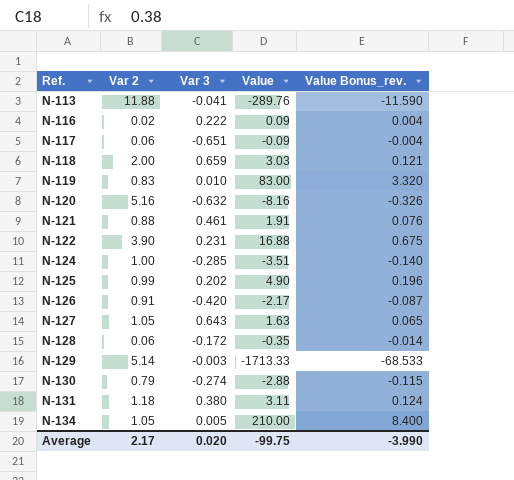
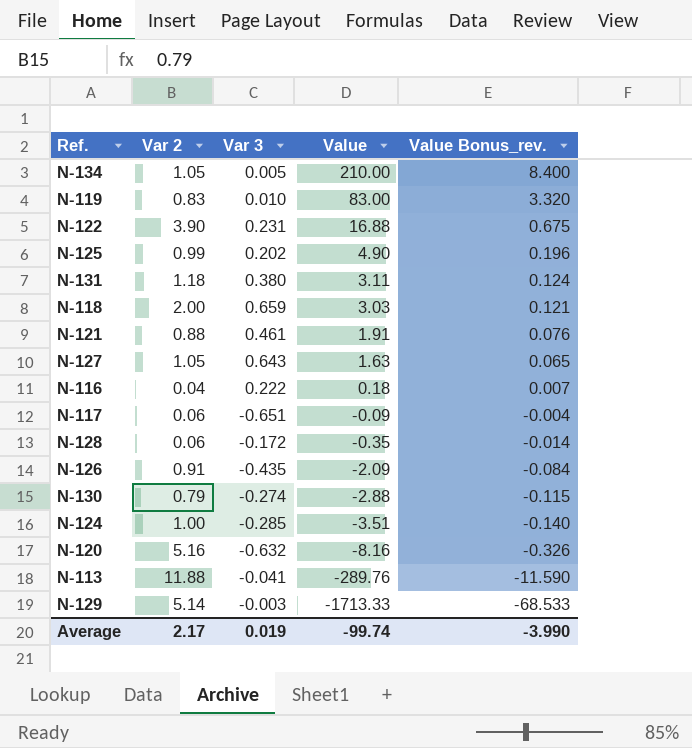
row order: Ref. ascending -> Value descending
N-116 | Var 2: 0.02 -> 0.04
N-116 | Value: 0.09 -> 0.18
N-116 | Value Bonus_rev.: 0.004 -> 0.007
N-126 | Var 3: -0.420 -> -0.435
N-126 | Value: -2.17 -> -2.09
N-126 | Value Bonus_rev.: -0.087 -> -0.084
Average | Var 3: 0.020 -> 0.019
Average | Value: -99.75 -> -99.74

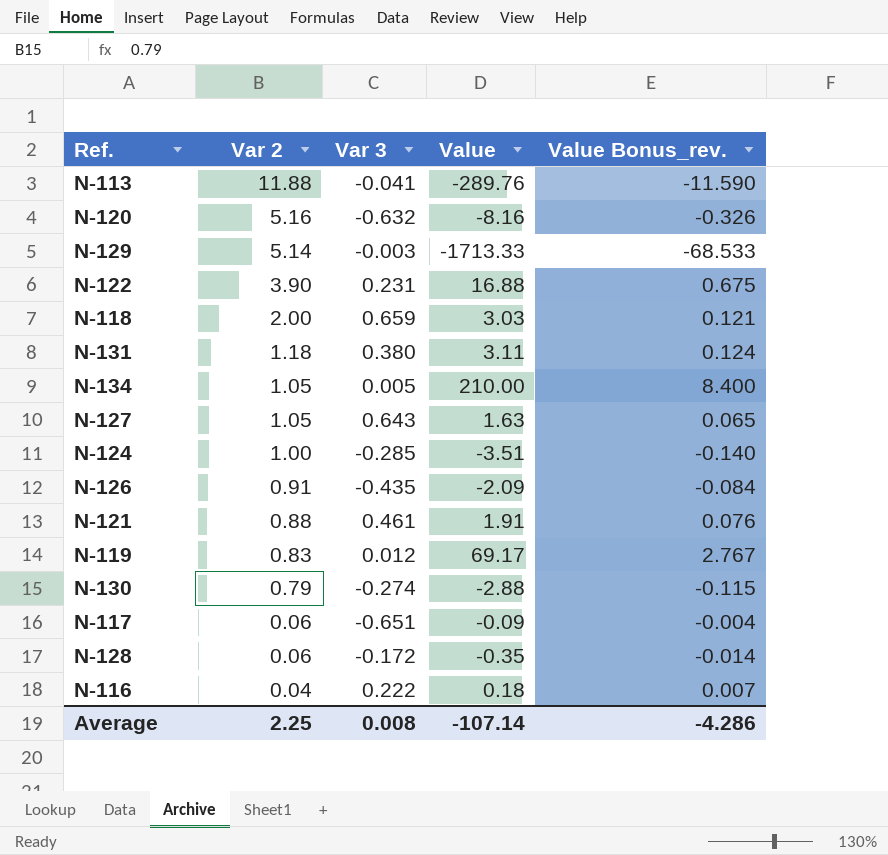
row order: Value descending -> Var 2 descending
row N-125: 0.99 | 0.202 | 4.90 | 0.196 -> none
N-119 | Var 3: 0.010 -> 0.012
N-119 | Value: 83.00 -> 69.17
N-119 | Value Bonus_rev.: 3.320 -> 2.767
Average | Var 2: 2.17 -> 2.25
Average | Var 3: 0.019 -> 0.008
Average | Value: -99.74 -> -107.14
Average | Value Bonus_rev.: -3.990 -> -4.286

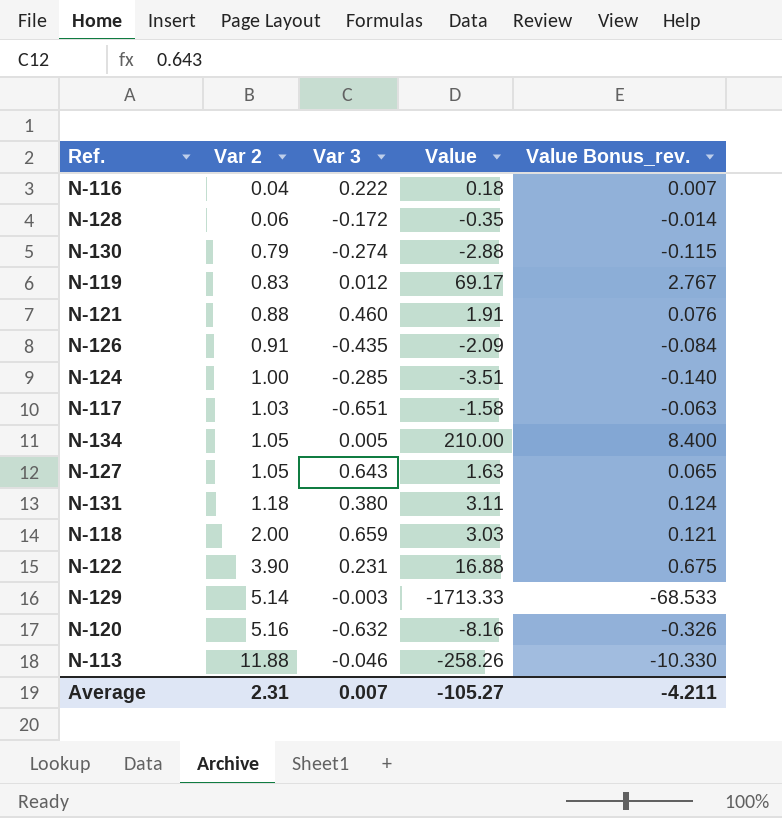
row order: Var 2 descending -> Var 2 ascending
N-121 | Var 3: 0.461 -> 0.460
N-117 | Var 2: 0.06 -> 1.03
N-117 | Value: -0.09 -> -1.58
N-117 | Value Bonus_rev.: -0.004 -> -0.063
N-113 | Var 3: -0.041 -> -0.046
N-113 | Value: -289.76 -> -258.26
N-113 | Value Bonus_rev.: -11.590 -> -10.330
Average | Var 2: 2.25 -> 2.31
Average | Var 3: 0.008 -> 0.007
Average | Value: -107.14 -> -105.27
Average | Value Bonus_rev.: -4.286 -> -4.211

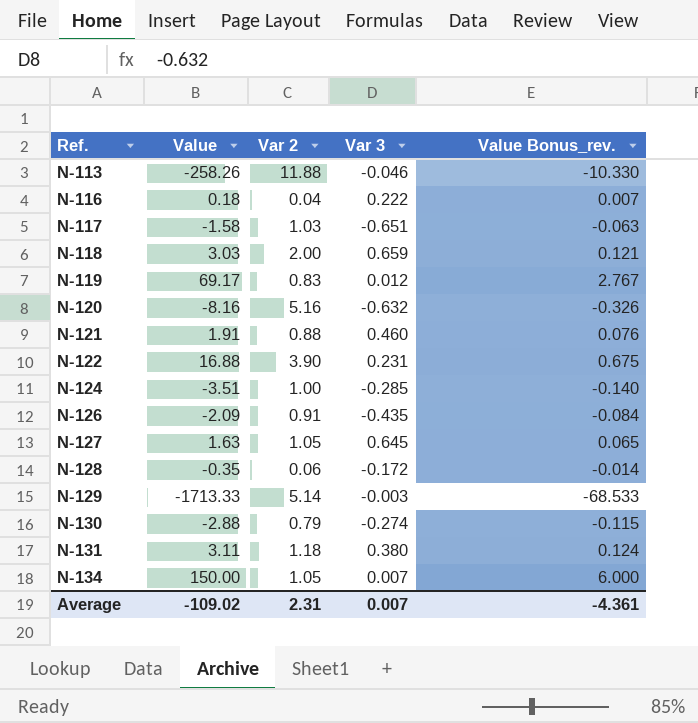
row order: Var 2 ascending -> Ref. ascending
column Value | position: 4 -> 2
N-127 | Var 3: 0.643 -> 0.645
N-134 | Value: 210.00 -> 150.00
N-134 | Var 3: 0.005 -> 0.007
N-134 | Value Bonus_rev.: 8.400 -> 6.000
Average | Value: -105.27 -> -109.02
Average | Value Bonus_rev.: -4.211 -> -4.361

